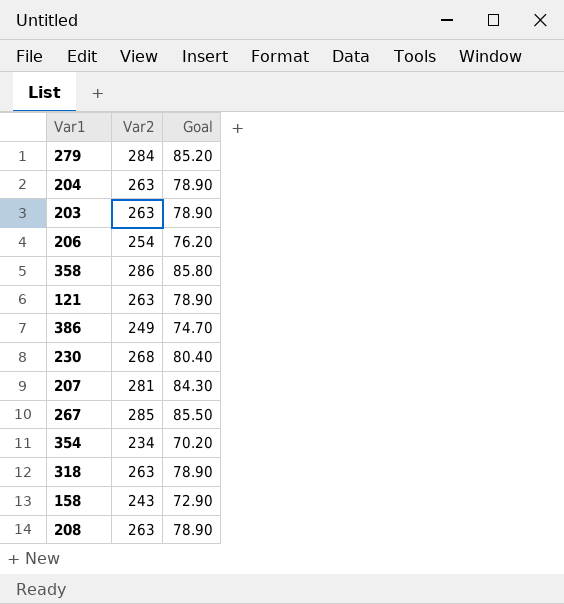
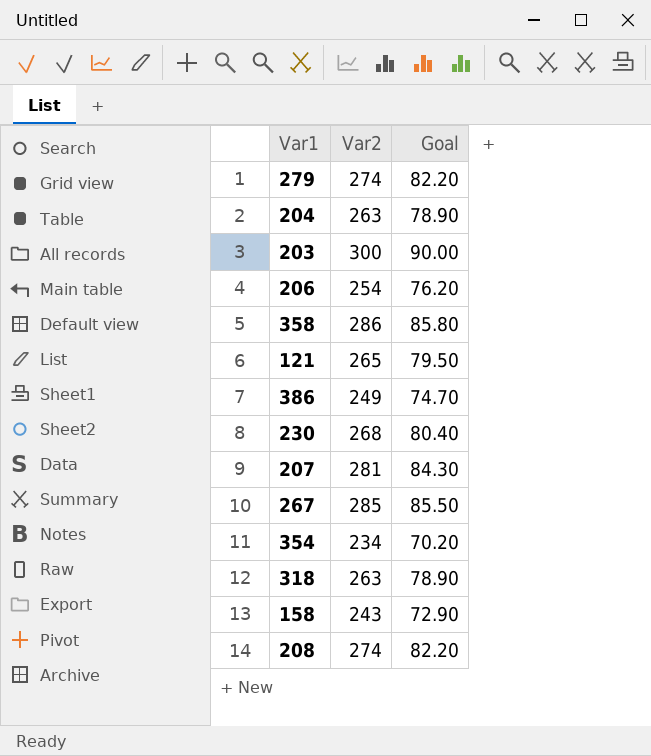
279 | Var2: 284 -> 274
279 | Goal: 85.20 -> 82.20
203 | Var2: 263 -> 300
203 | Goal: 78.90 -> 90.00
121 | Var2: 263 -> 265
121 | Goal: 78.90 -> 79.50
208 | Var2: 263 -> 274
208 | Goal: 78.90 -> 82.20

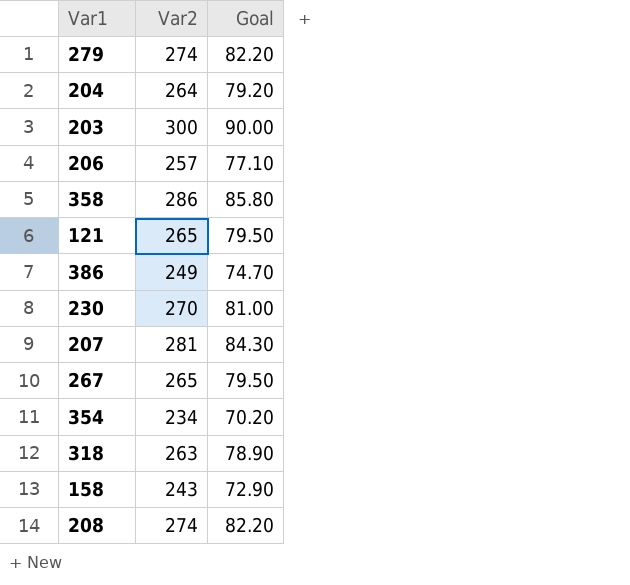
204 | Var2: 263 -> 264
204 | Goal: 78.90 -> 79.20
206 | Var2: 254 -> 257
206 | Goal: 76.20 -> 77.10
230 | Var2: 268 -> 270
230 | Goal: 80.40 -> 81.00
267 | Var2: 285 -> 265
267 | Goal: 85.50 -> 79.50

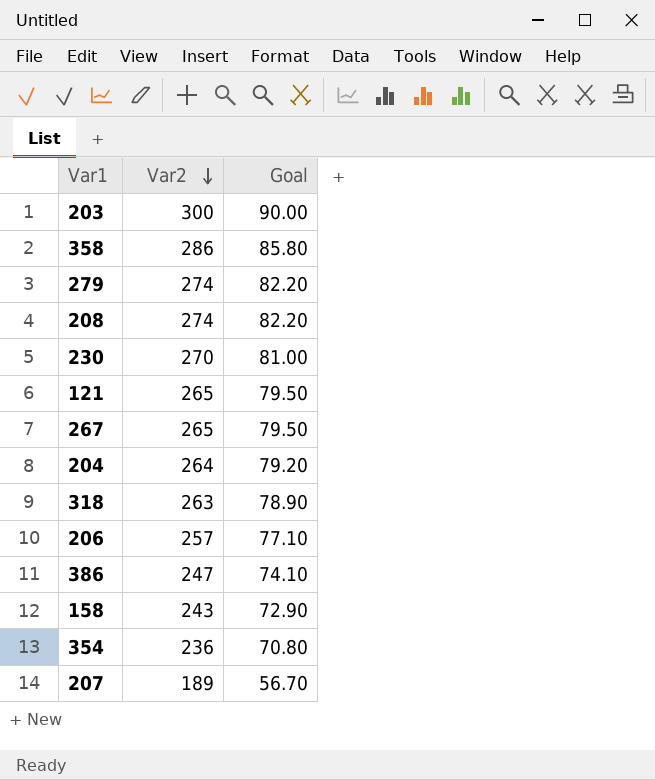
row order: none -> Var2 descending
386 | Var2: 249 -> 247
386 | Goal: 74.70 -> 74.10
354 | Var2: 234 -> 236
354 | Goal: 70.20 -> 70.80
207 | Var2: 281 -> 189
207 | Goal: 84.30 -> 56.70

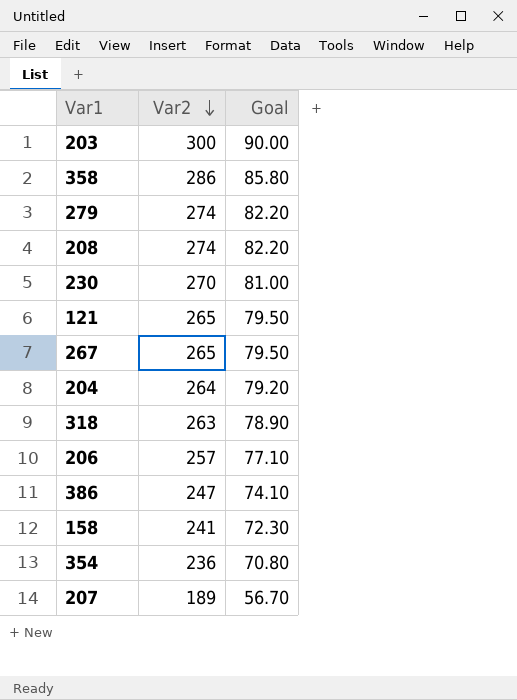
158 | Var2: 243 -> 241
158 | Goal: 72.90 -> 72.30

